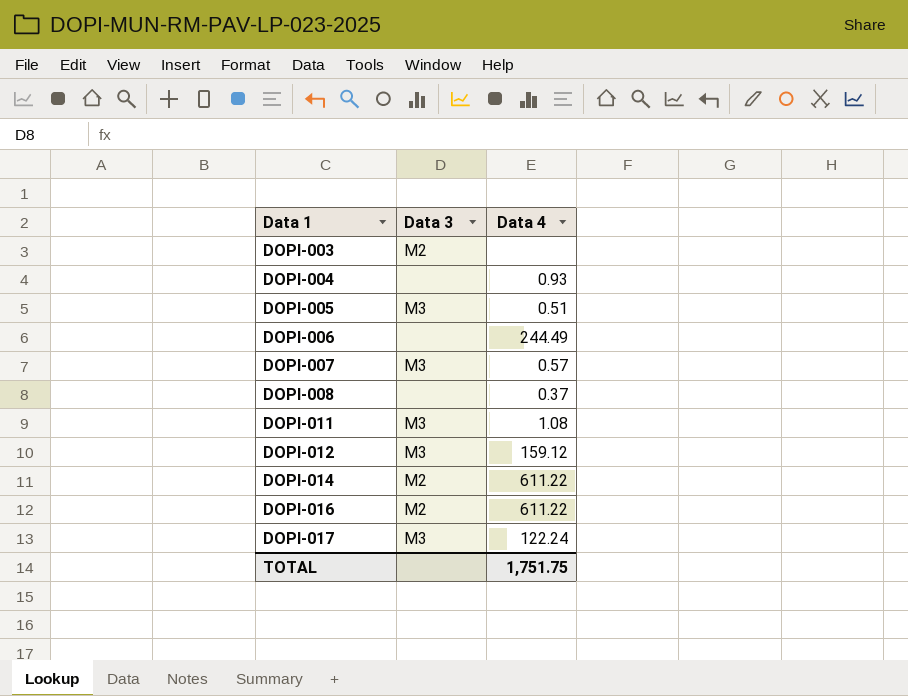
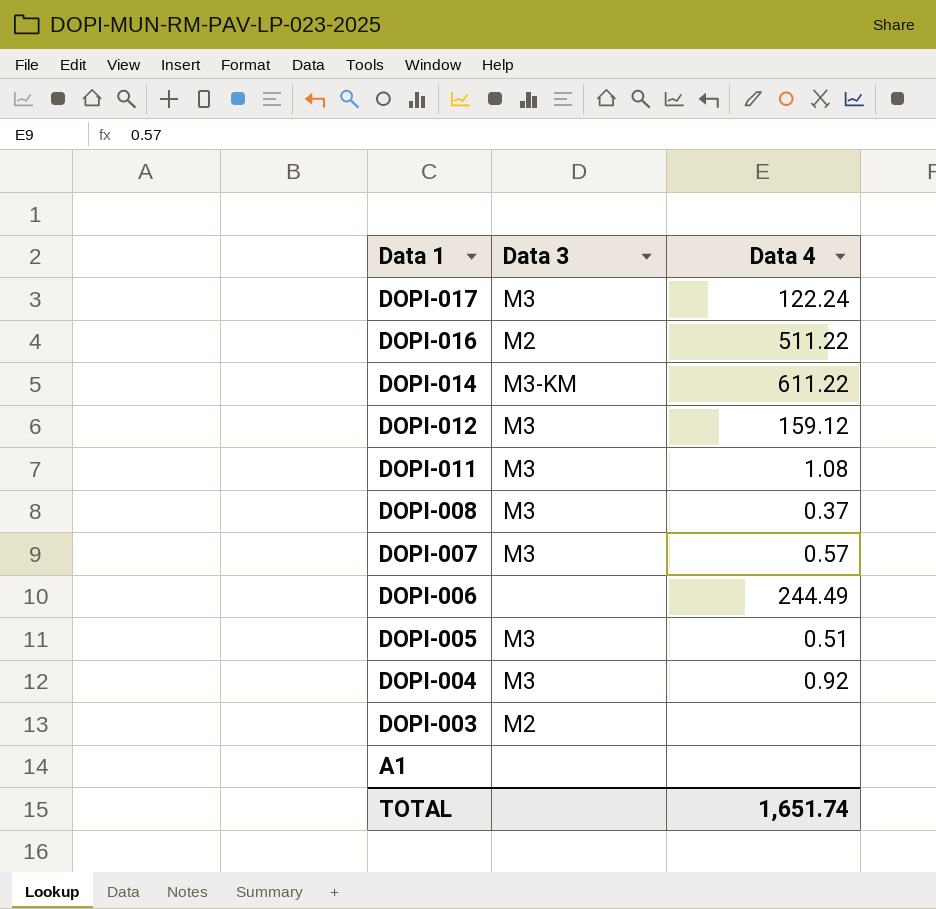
row order: Data 1 ascending -> Data 1 descending
DOPI-016 | Data 4: 611.22 -> 511.22
DOPI-014 | Data 3: M2 -> M3-KM
DOPI-008 | Data 3: none -> M3
DOPI-004 | Data 3: none -> M3
DOPI-004 | Data 4: 0.93 -> 0.92
row A1: none -> none | none
TOTAL | Data 4: 1,751.75 -> 1,651.74

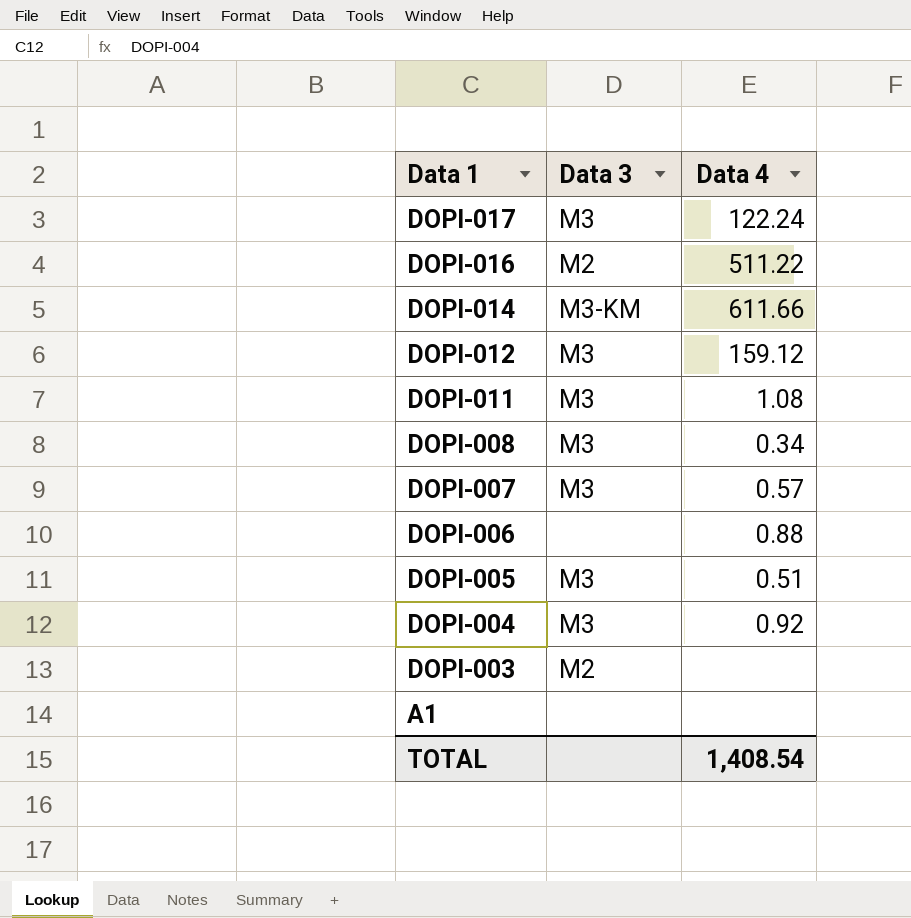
DOPI-014 | Data 4: 611.22 -> 611.66
DOPI-008 | Data 4: 0.37 -> 0.34
DOPI-006 | Data 4: 244.49 -> 0.88
TOTAL | Data 4: 1,651.74 -> 1,408.54

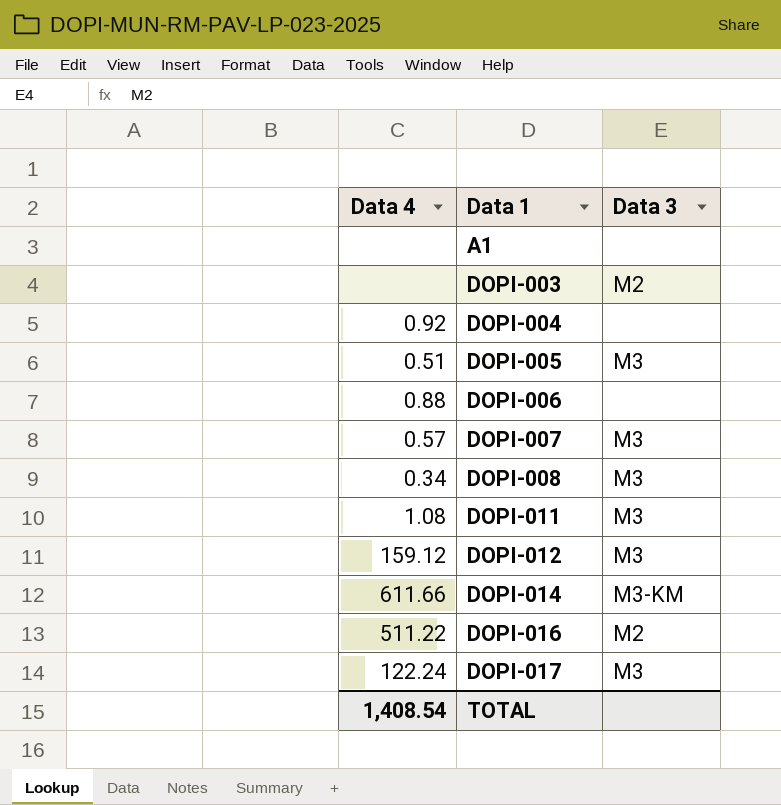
row order: Data 1 descending -> Data 1 ascending
column Data 4 | position: 3 -> 1
DOPI-004 | Data 3: M3 -> none

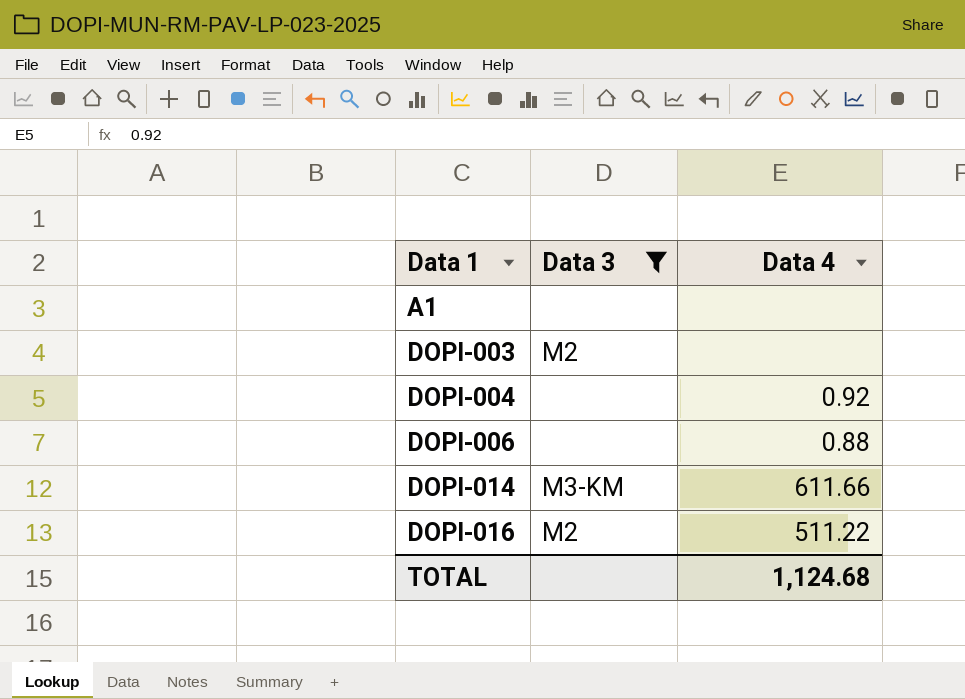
filter: none -> Data 3 != M3
column Data 4 | position: 1 -> 3
TOTAL | Data 4: 1,408.54 -> 1,124.68

